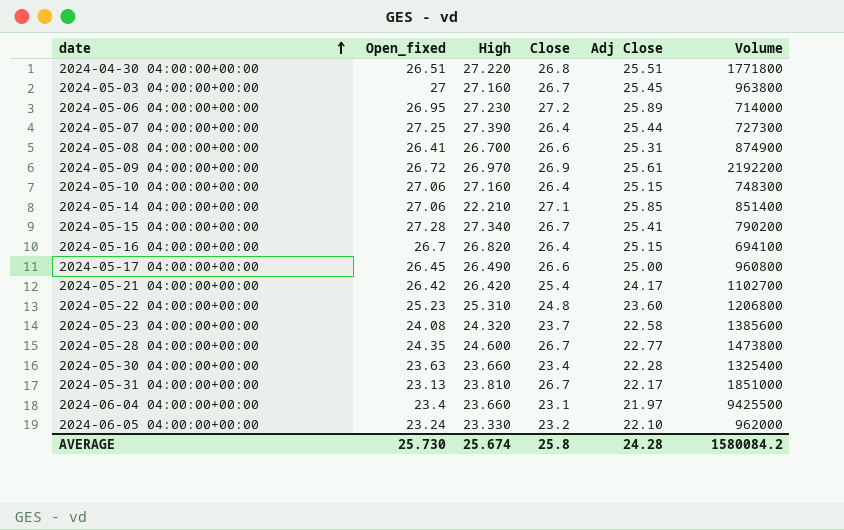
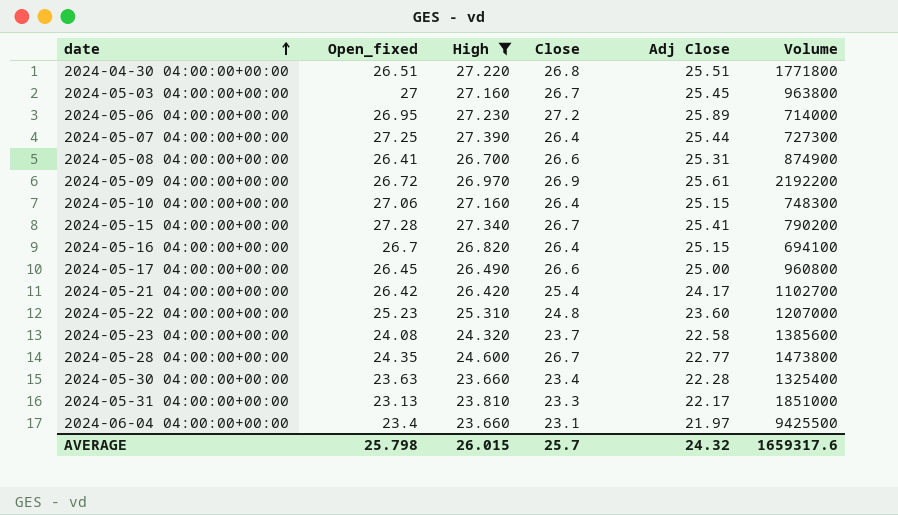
filter: none -> High >= 23.660
2024-05-22 04:00:00+00:00 | Volume: 1206800 -> 1207000
2024-05-31 04:00:00+00:00 | Close: 26.7 -> 23.3
AVERAGE | Open_fixed: 25.730 -> 25.798
AVERAGE | High: 25.674 -> 26.015
AVERAGE | Close: 25.8 -> 25.7
AVERAGE | Adj Close: 24.28 -> 24.32
AVERAGE | Volume: 1580084.2 -> 1659317.6

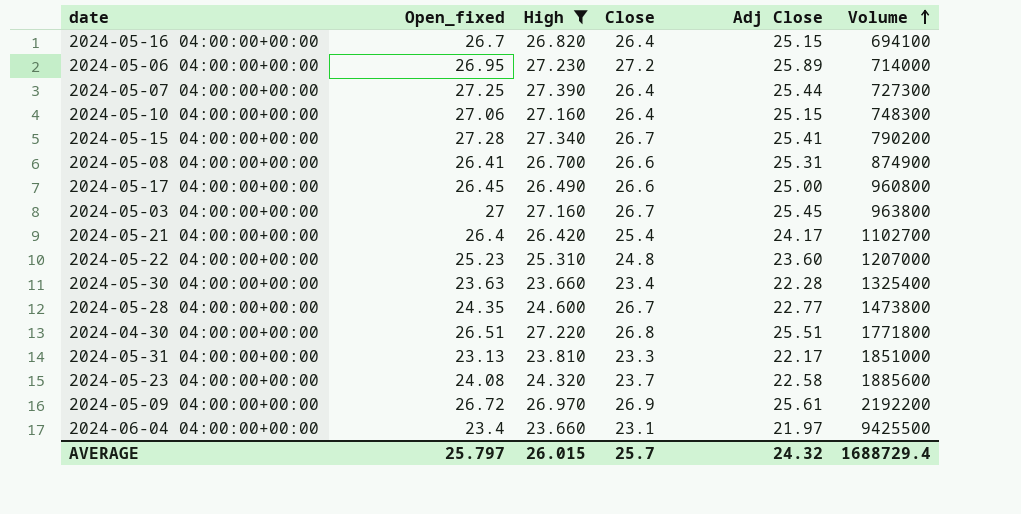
row order: date ascending -> Volume ascending
2024-05-21 04:00:00+00:00 | Open_fixed: 26.42 -> 26.4
2024-05-23 04:00:00+00:00 | Volume: 1385600 -> 1885600
AVERAGE | Open_fixed: 25.798 -> 25.797
AVERAGE | Volume: 1659317.6 -> 1688729.4

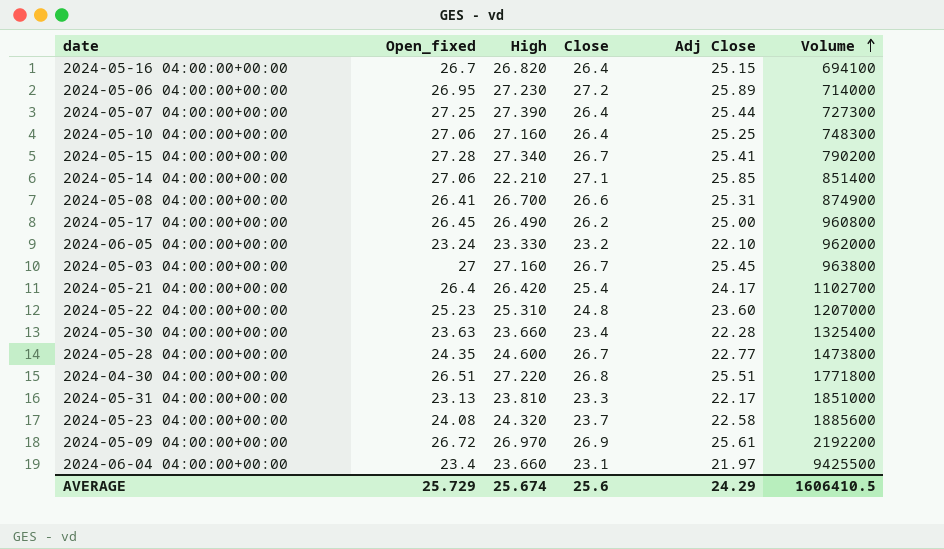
filter: High >= 23.660 -> none
2024-05-10 04:00:00+00:00 | Adj Close: 25.15 -> 25.25
2024-05-17 04:00:00+00:00 | Close: 26.6 -> 26.2
AVERAGE | Open_fixed: 25.797 -> 25.729
AVERAGE | High: 26.015 -> 25.674
AVERAGE | Close: 25.7 -> 25.6
AVERAGE | Adj Close: 24.32 -> 24.29
AVERAGE | Volume: 1688729.4 -> 1606410.5

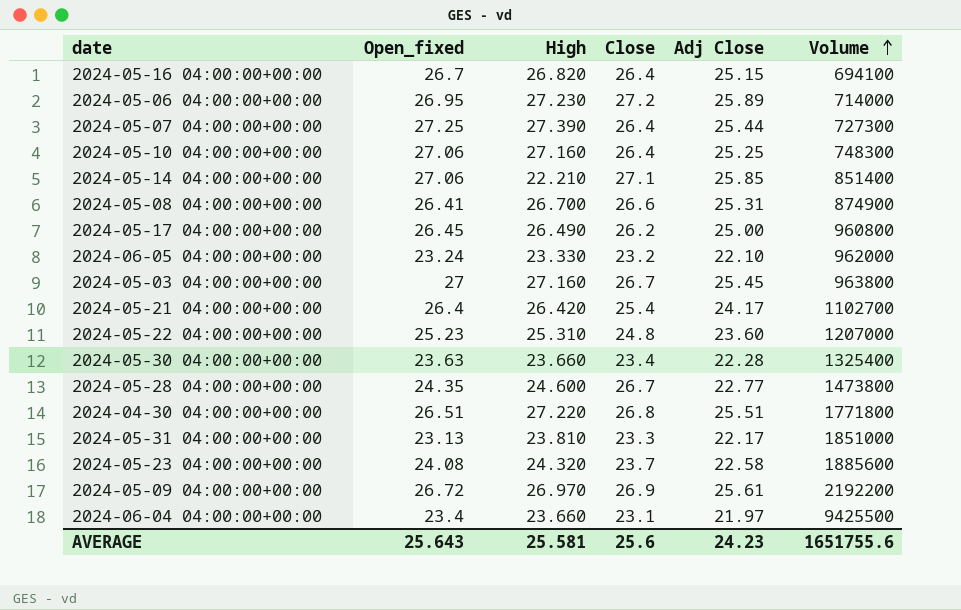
row 2024-05-15 04:00:00+00:00: 27.28 | 27.340 | 26.7 | 25.41 | 790200 -> none
AVERAGE | Open_fixed: 25.729 -> 25.643
AVERAGE | High: 25.674 -> 25.581
AVERAGE | Adj Close: 24.29 -> 24.23
AVERAGE | Volume: 1606410.5 -> 1651755.6

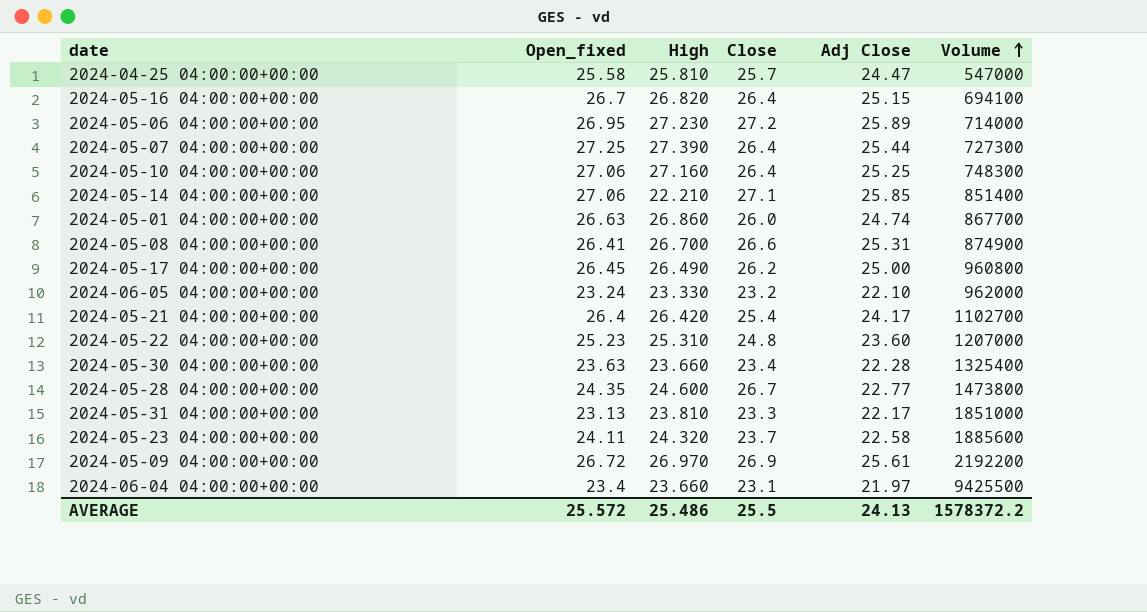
row 2024-05-03 04:00:00+00:00: 27 | 27.160 | 26.7 | 25.45 | 963800 -> none
row 2024-04-30 04:00:00+00:00: 26.51 | 27.220 | 26.8 | 25.51 | 1771800 -> none
row 2024-04-25 04:00:00+00:00: none -> 25.58 | 25.810 | 25.7 | 24.47 | 547000
row 2024-05-01 04:00:00+00:00: none -> 26.63 | 26.860 | 26.0 | 24.74 | 867700
2024-05-23 04:00:00+00:00 | Open_fixed: 24.08 -> 24.11
AVERAGE | Open_fixed: 25.643 -> 25.572
AVERAGE | High: 25.581 -> 25.486
AVERAGE | Close: 25.6 -> 25.5
AVERAGE | Adj Close: 24.23 -> 24.13
AVERAGE | Volume: 1651755.6 -> 1578372.2

